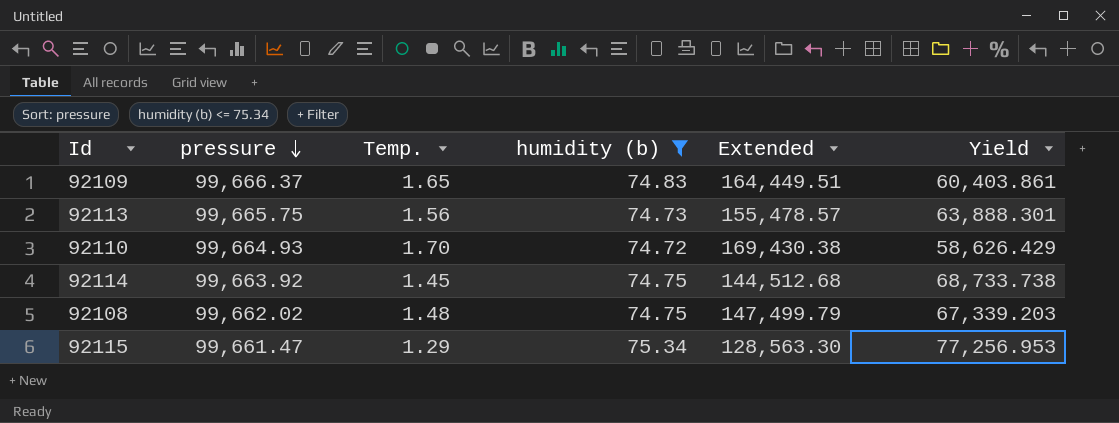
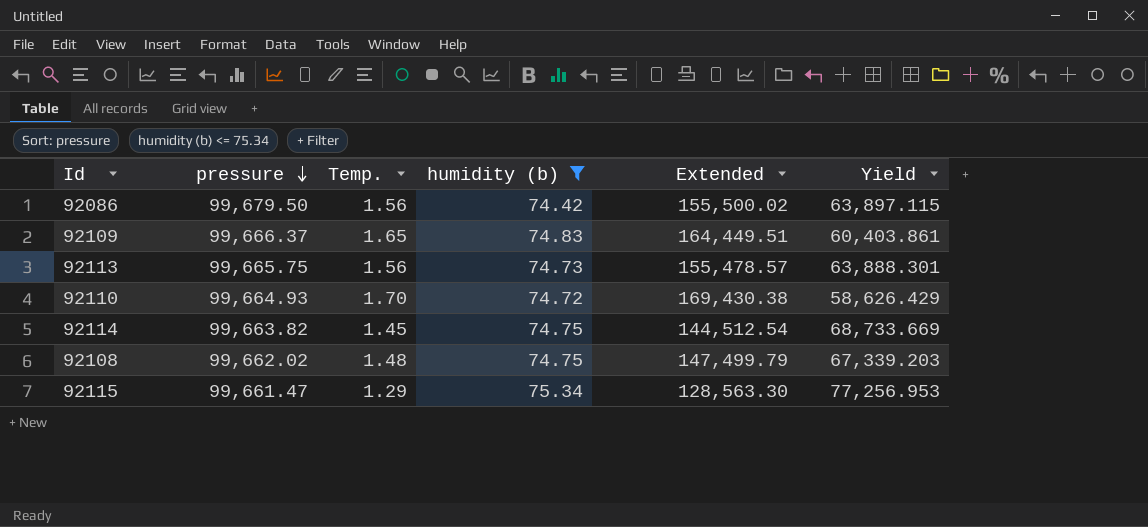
row 92086: none -> 99,679.50 | 1.56 | 74.42 | 155,500.02 | 63,897.115
92114 | pressure: 99,663.92 -> 99,663.82
92114 | Extended: 144,512.68 -> 144,512.54
92114 | Yield: 68,733.738 -> 68,733.669

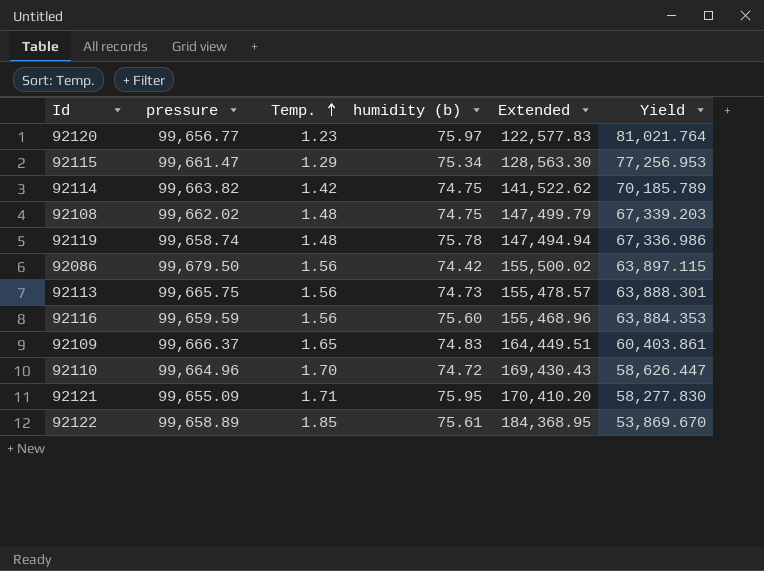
filter: humidity (b) <= 75.34 -> none
row order: pressure descending -> Temp. ascending
92114 | Temp.: 1.45 -> 1.42
92114 | Extended: 144,512.54 -> 141,522.62
92114 | Yield: 68,733.669 -> 70,185.789
92110 | pressure: 99,664.93 -> 99,664.96
92110 | Extended: 169,430.38 -> 169,430.43
92110 | Yield: 58,626.429 -> 58,626.447

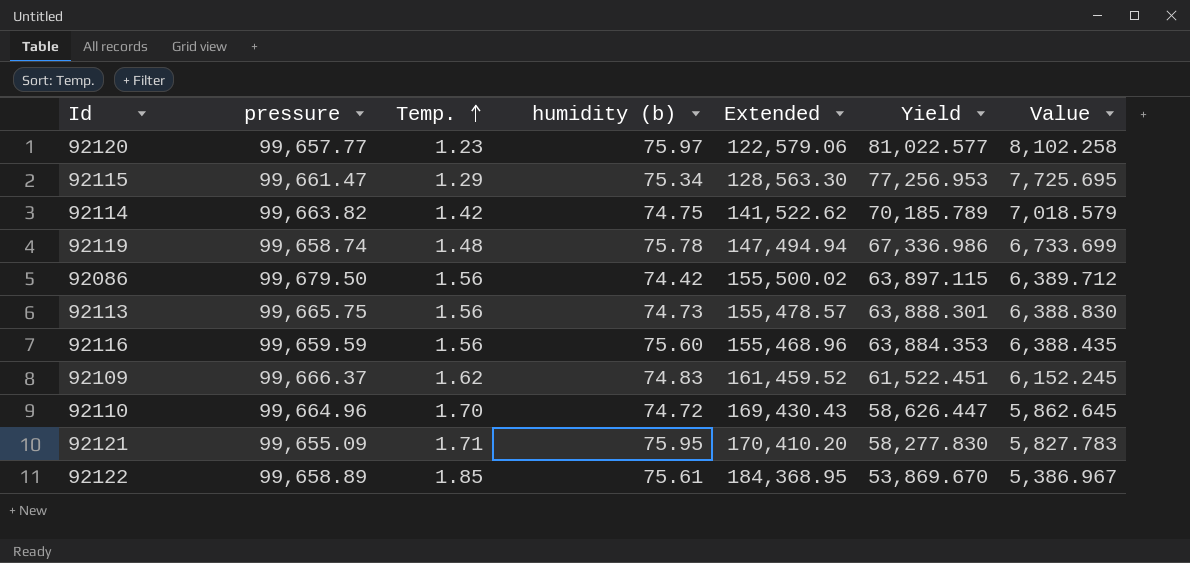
column Value | formula: none -> [Yield] * 0.1
row 92108: 99,662.02 | 1.48 | 74.75 | 147,499.79 | 67,339.203 -> none
92120 | pressure: 99,656.77 -> 99,657.77
92120 | Extended: 122,577.83 -> 122,579.06
92120 | Yield: 81,021.764 -> 81,022.577
92109 | Temp.: 1.65 -> 1.62
92109 | Extended: 164,449.51 -> 161,459.52
92109 | Yield: 60,403.861 -> 61,522.451

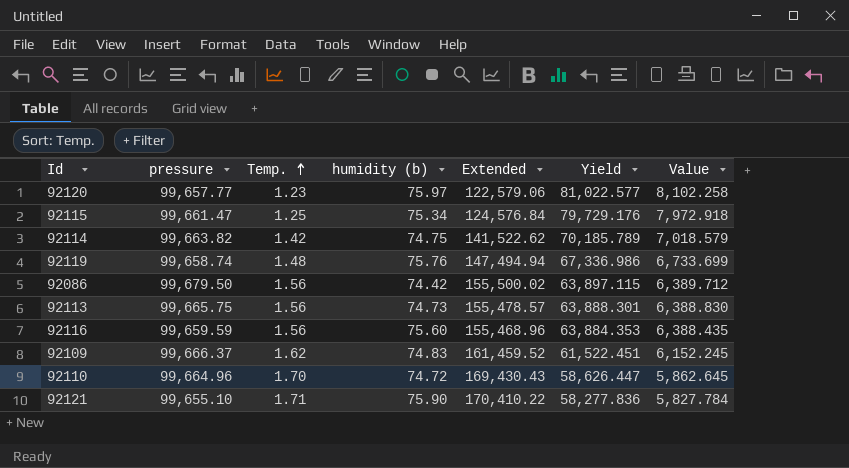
row 92122: 99,658.89 | 1.85 | 75.61 | 184,368.95 | 53,869.670 | 5,386.967 -> none
92115 | Temp.: 1.29 -> 1.25
92115 | Extended: 128,563.30 -> 124,576.84
92115 | Yield: 77,256.953 -> 79,729.176
92115 | Value: 7,725.695 -> 7,972.918
92119 | humidity (b): 75.78 -> 75.76
92121 | pressure: 99,655.09 -> 99,655.10
92121 | humidity (b): 75.95 -> 75.90
92121 | Extended: 170,410.20 -> 170,410.22
92121 | Yield: 58,277.830 -> 58,277.836
92121 | Value: 5,827.783 -> 5,827.784

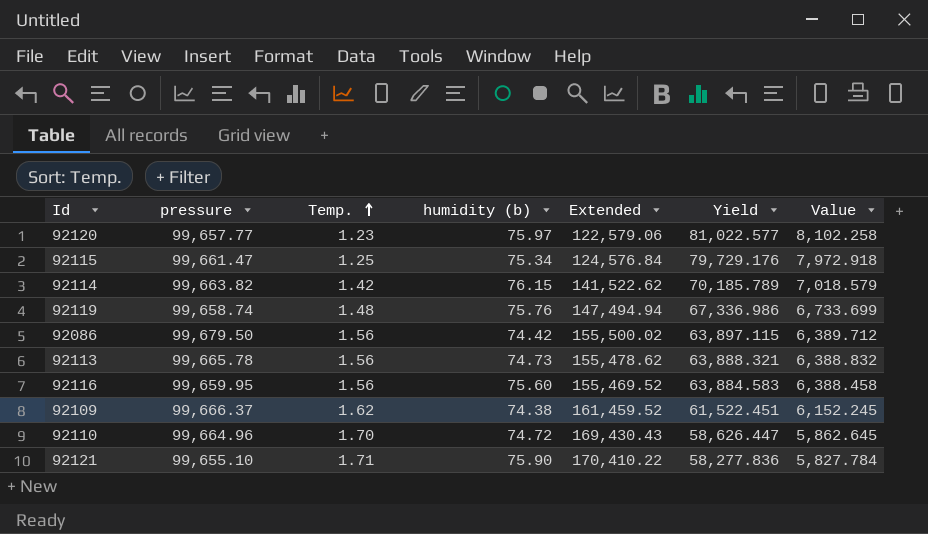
92114 | humidity (b): 74.75 -> 76.15
92113 | pressure: 99,665.75 -> 99,665.78
92113 | Extended: 155,478.57 -> 155,478.62
92113 | Yield: 63,888.301 -> 63,888.321
92113 | Value: 6,388.830 -> 6,388.832
92116 | pressure: 99,659.59 -> 99,659.95
92116 | Extended: 155,468.96 -> 155,469.52
92116 | Yield: 63,884.353 -> 63,884.583
92116 | Value: 6,388.435 -> 6,388.458
92109 | humidity (b): 74.83 -> 74.38

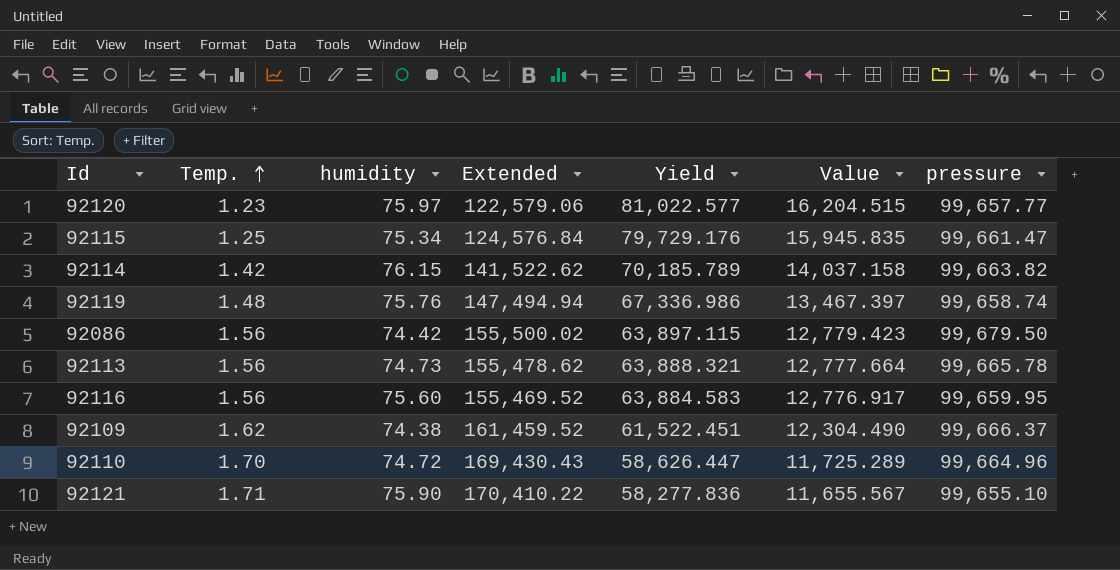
column name: humidity (b) -> humidity
column Value | formula: [Yield] * 0.1 -> [Yield] * 0.2
column pressure | position: 2 -> 7

